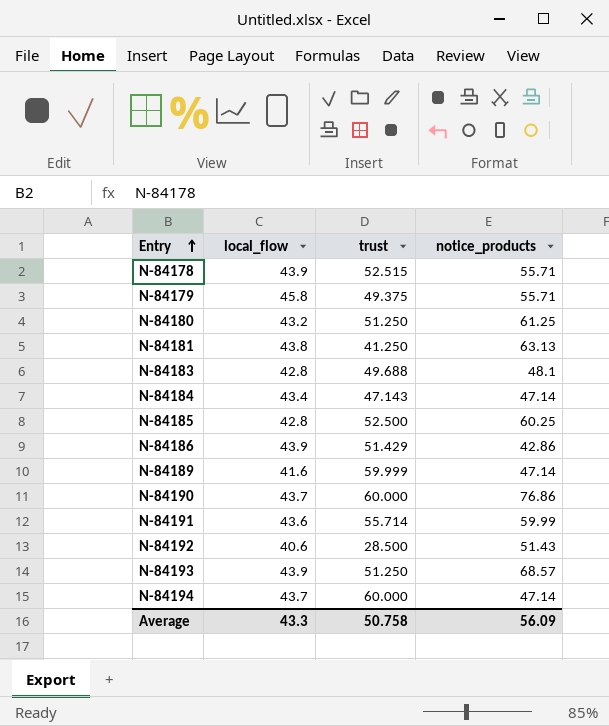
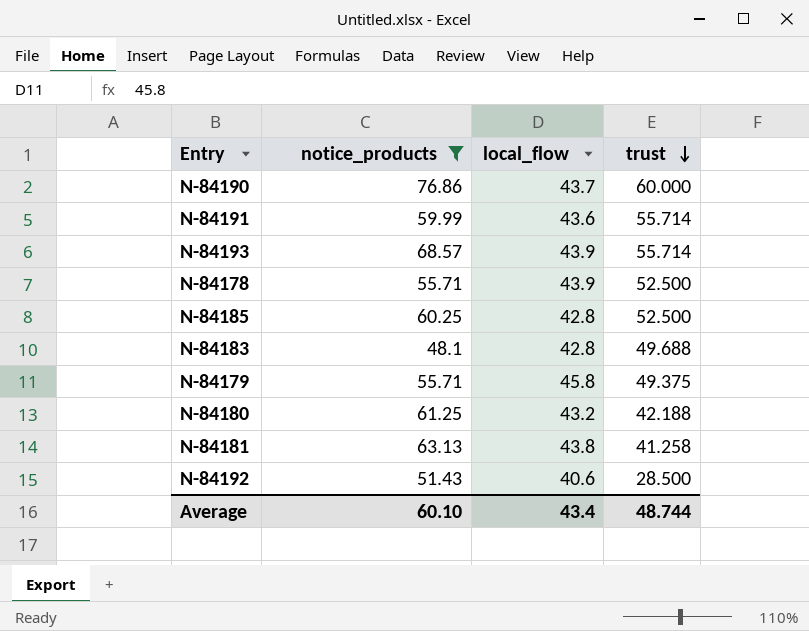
filter: none -> notice_products >= 48.1
row order: Entry ascending -> trust descending
column notice_products | position: 4 -> 2
N-84193 | trust: 51.250 -> 55.714
N-84178 | trust: 52.515 -> 52.500
N-84180 | trust: 51.250 -> 42.188
N-84181 | trust: 41.250 -> 41.258
Average | notice_products: 56.09 -> 60.10
Average | local_flow: 43.3 -> 43.4
Average | trust: 50.758 -> 48.744

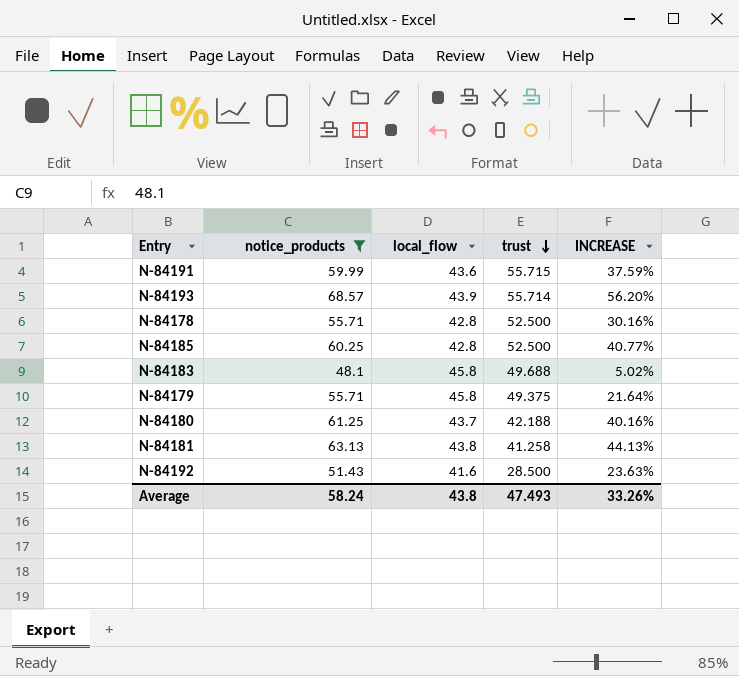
column INCREASE | formula: none -> ([notice_products] - [local_flow]) / [local_flow]
row N-84190: 76.86 | 43.7 | 60.000 -> none
N-84191 | trust: 55.714 -> 55.715
N-84178 | local_flow: 43.9 -> 42.8
N-84183 | local_flow: 42.8 -> 45.8
N-84180 | local_flow: 43.2 -> 43.7
N-84192 | local_flow: 40.6 -> 41.6
Average | notice_products: 60.10 -> 58.24
Average | local_flow: 43.4 -> 43.8
Average | trust: 48.744 -> 47.493

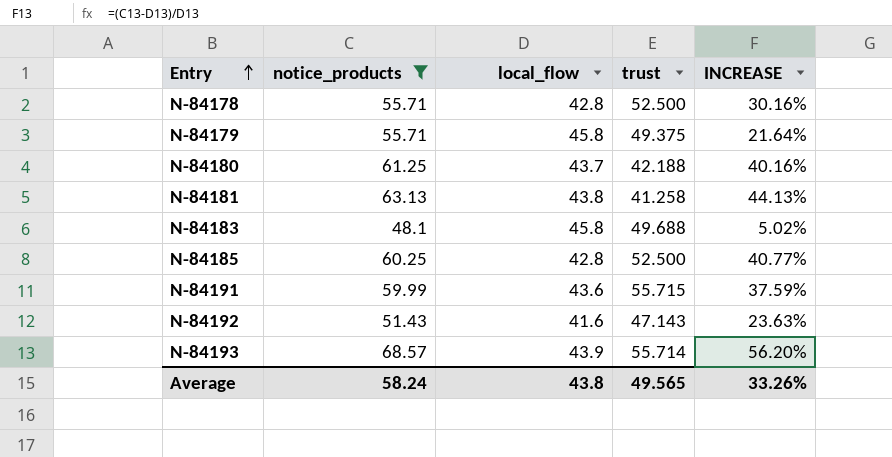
row order: trust descending -> Entry ascending
N-84192 | trust: 28.500 -> 47.143
Average | trust: 47.493 -> 49.565

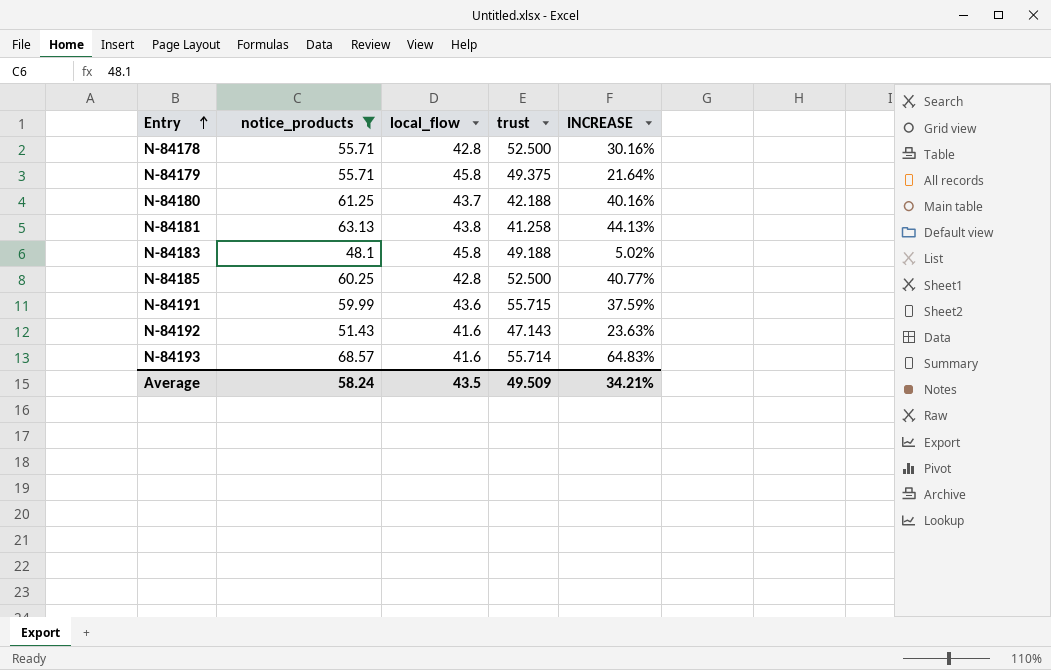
N-84183 | trust: 49.688 -> 49.188
N-84193 | local_flow: 43.9 -> 41.6
N-84193 | INCREASE: 56.20% -> 64.83%
Average | local_flow: 43.8 -> 43.5
Average | trust: 49.565 -> 49.509
Average | INCREASE: 33.26% -> 34.21%

